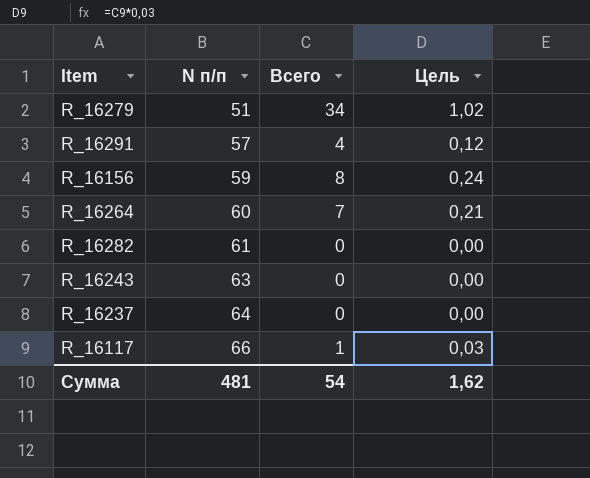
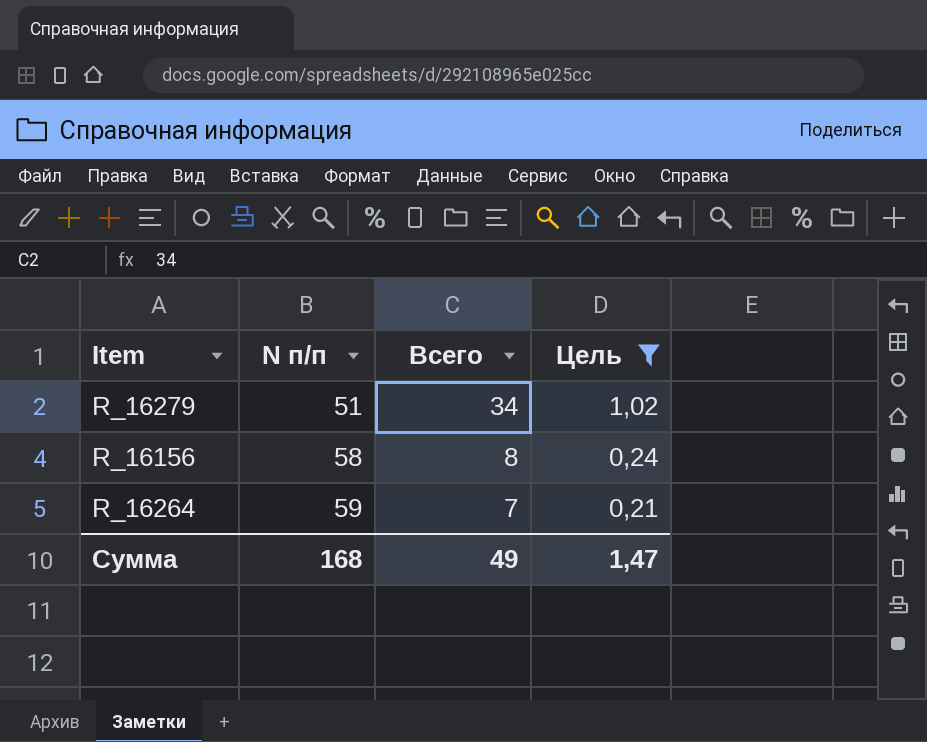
filter: none -> Цель >= 0,21
R_16156 | N п/п: 59 -> 58
R_16264 | N п/п: 60 -> 59
Сумма | N п/п: 481 -> 168
Сумма | Всего: 54 -> 49
Сумма | Цель: 1,62 -> 1,47

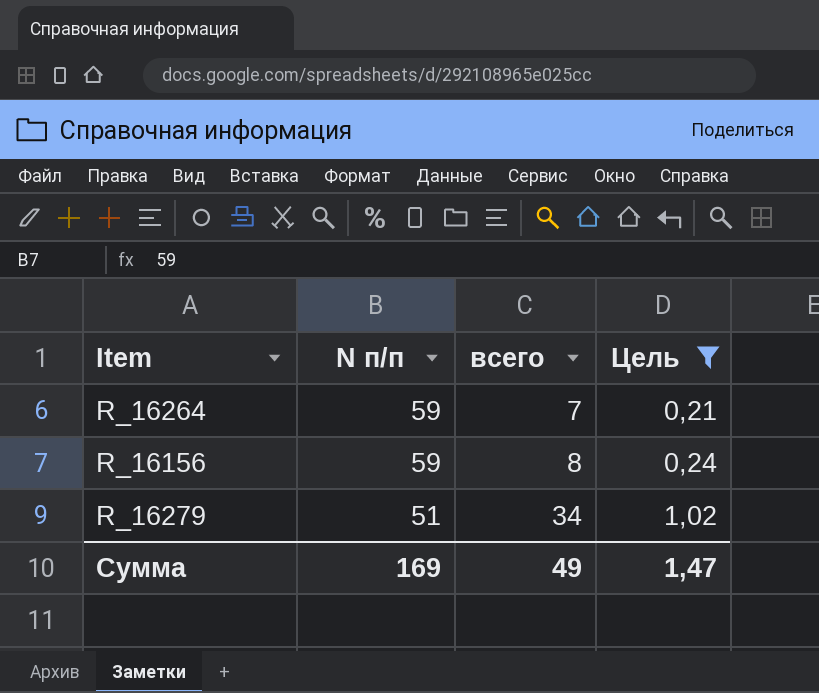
row order: N п/п ascending -> N п/п descending
column name: Всего -> всего
R_16156 | N п/п: 58 -> 59
Сумма | N п/п: 168 -> 169

